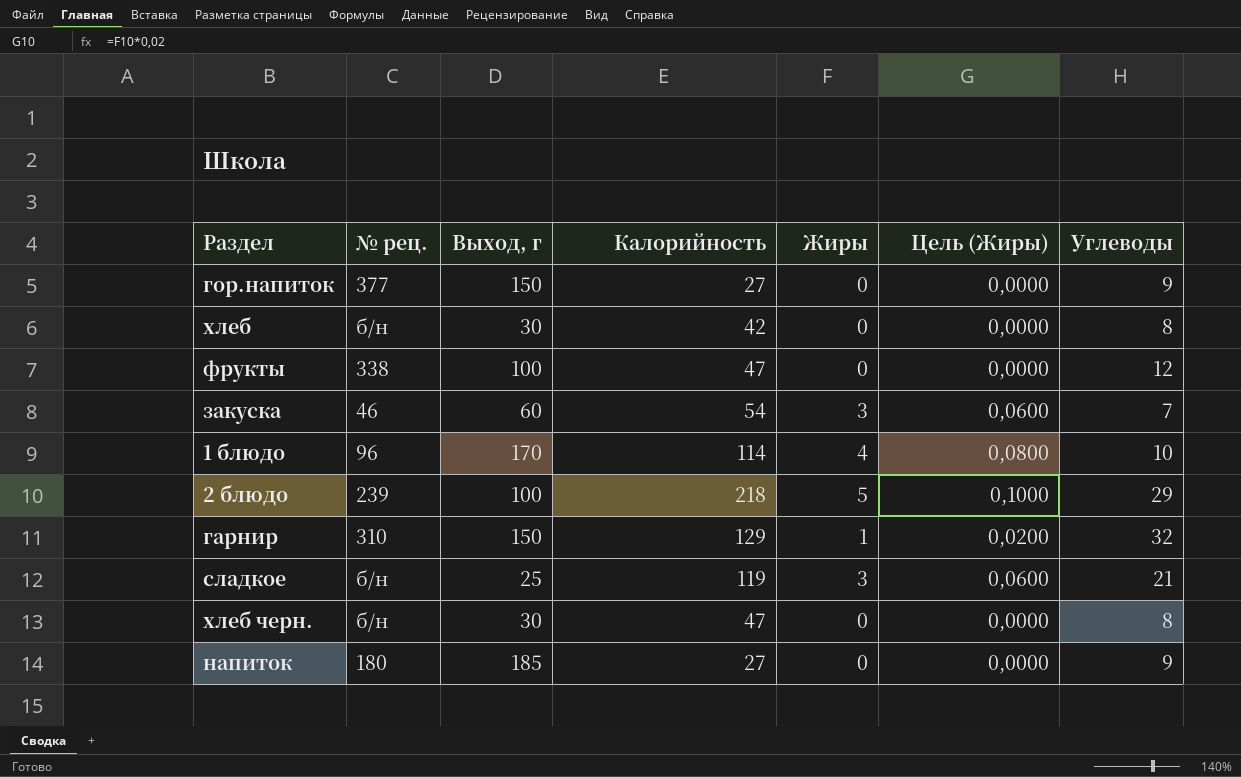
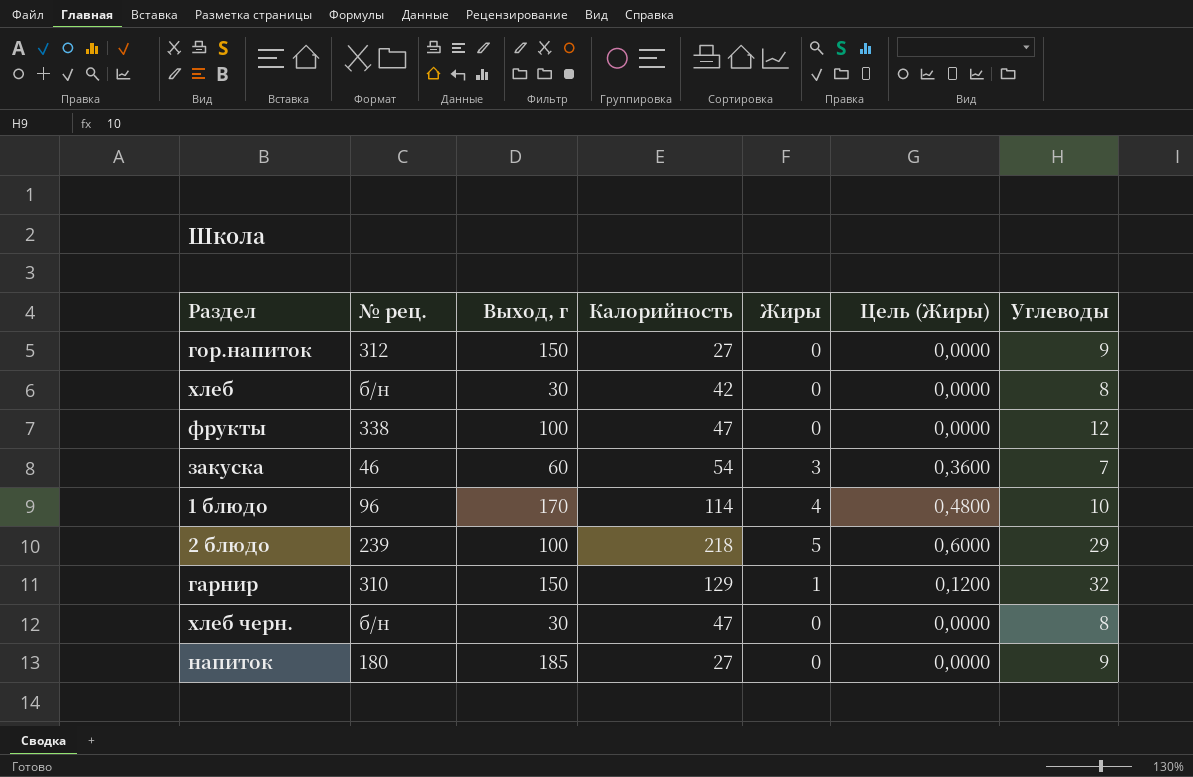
column Цель (Жиры) | formula: [Жиры] * 0,02 -> [Жиры] * 0,12
row сладкое: б/н | 25 | 119 | 3 | 0,0600 | 21 -> none
гор.напиток | № рец.: 377 -> 312

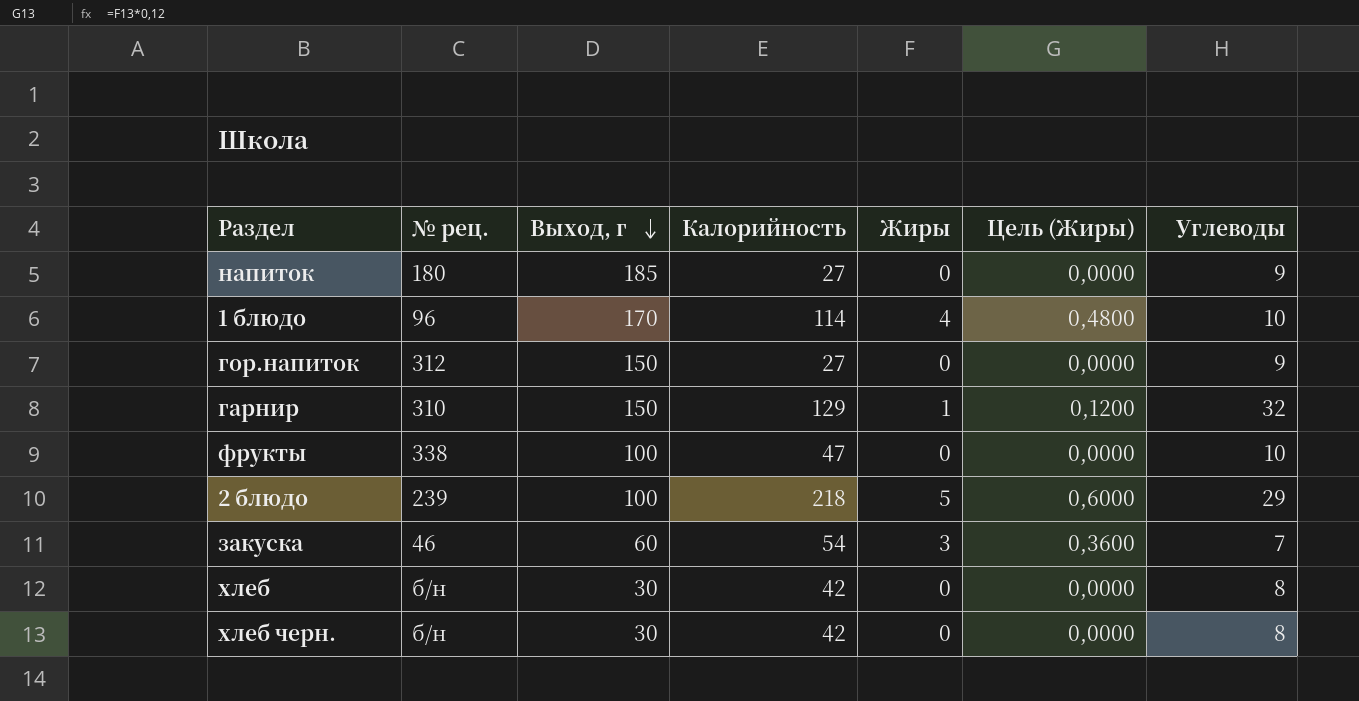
row order: none -> Выход, г descending
фрукты | Углеводы: 12 -> 10
хлеб черн. | Калорийность: 47 -> 42

